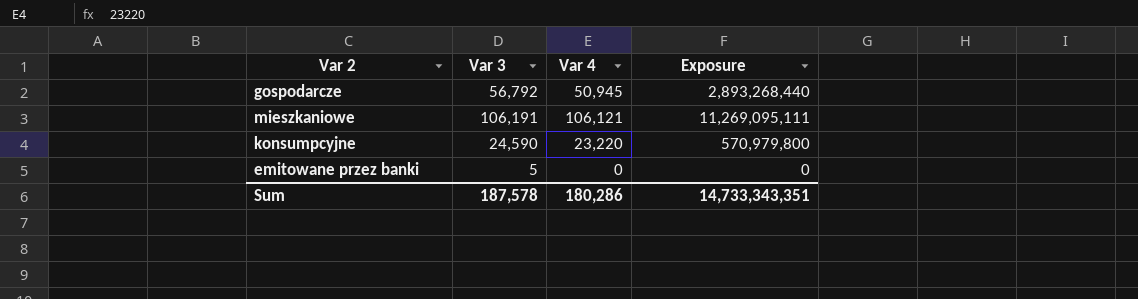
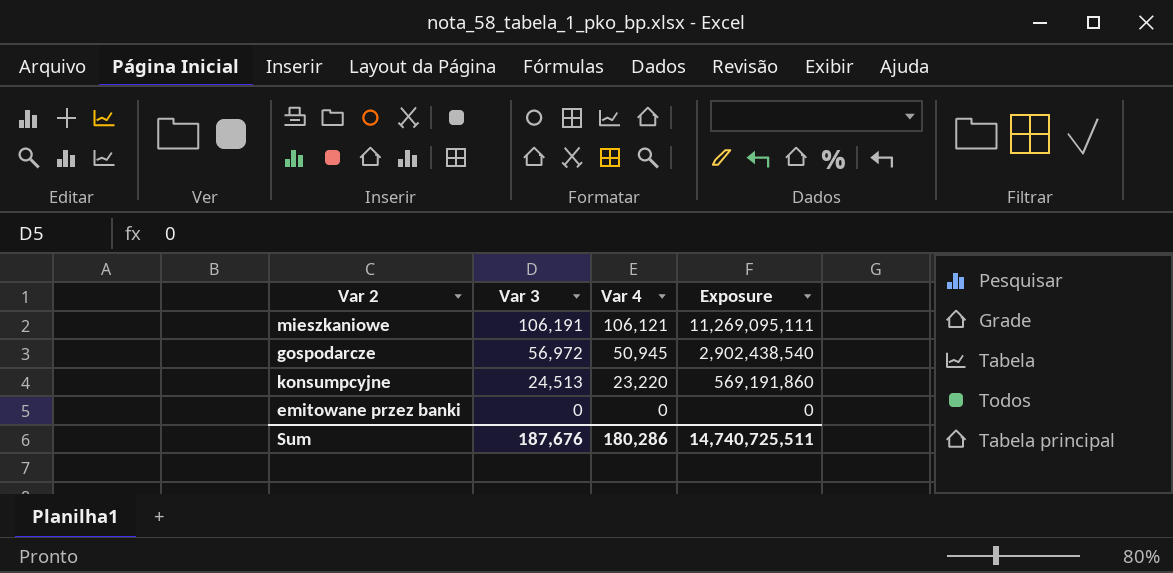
row order: none -> Var 3 descending
gospodarcze | Var 3: 56,792 -> 56,972
gospodarcze | Exposure: 2,893,268,440 -> 2,902,438,540
konsumpcyjne | Var 3: 24,590 -> 24,513
konsumpcyjne | Exposure: 570,979,800 -> 569,191,860
emitowane przez banki | Var 3: 5 -> 0
Sum | Var 3: 187,578 -> 187,676
Sum | Exposure: 14,733,343,351 -> 14,740,725,511

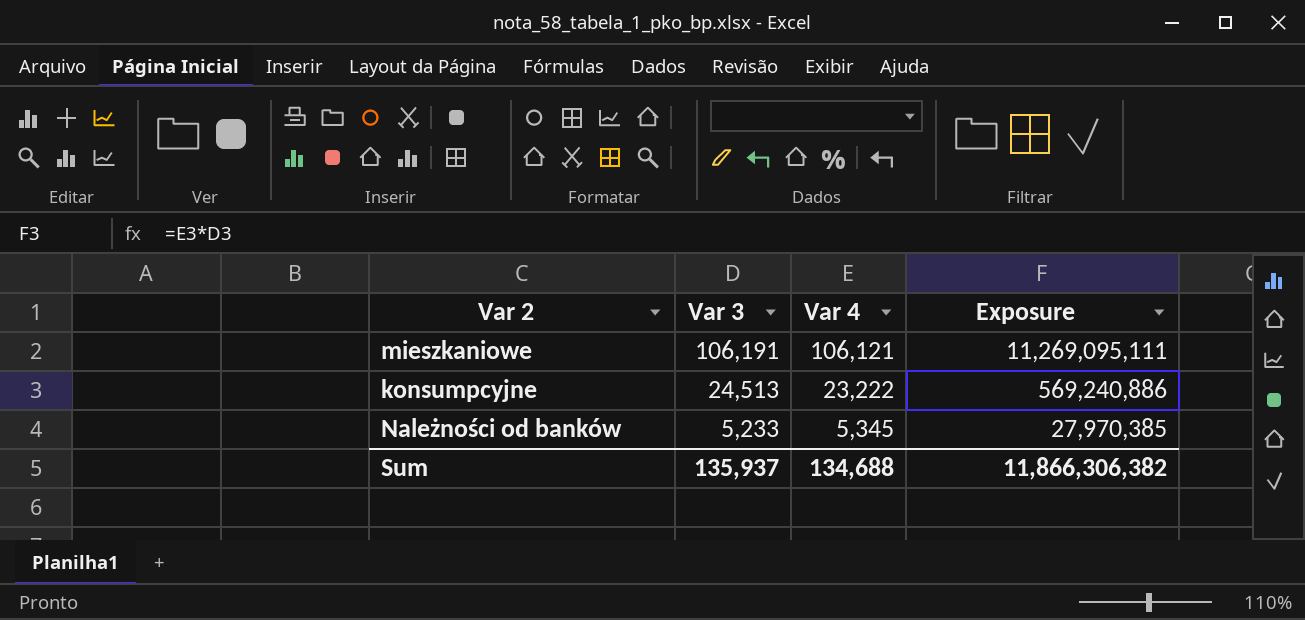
row gospodarcze: 56,972 | 50,945 | 2,902,438,540 -> none
row emitowane przez banki: 0 | 0 | 0 -> none
konsumpcyjne | Var 4: 23,220 -> 23,222
konsumpcyjne | Exposure: 569,191,860 -> 569,240,886
row Należności od banków: none -> 5,233 | 5,345 | 27,970,385
Sum | Var 3: 187,676 -> 135,937
Sum | Var 4: 180,286 -> 134,688
Sum | Exposure: 14,740,725,511 -> 11,866,306,382

